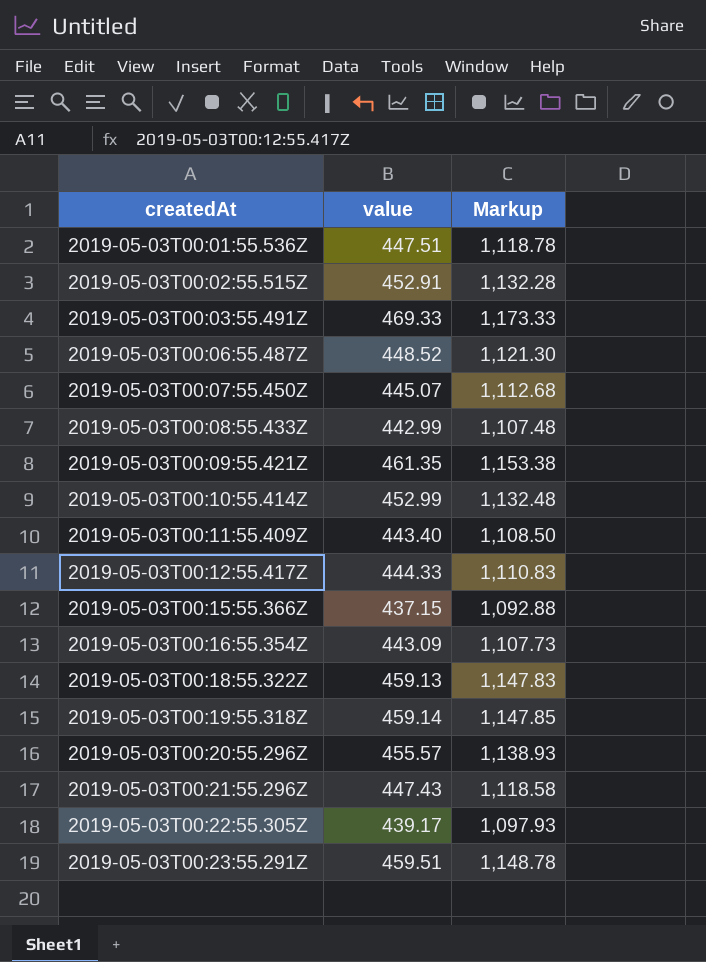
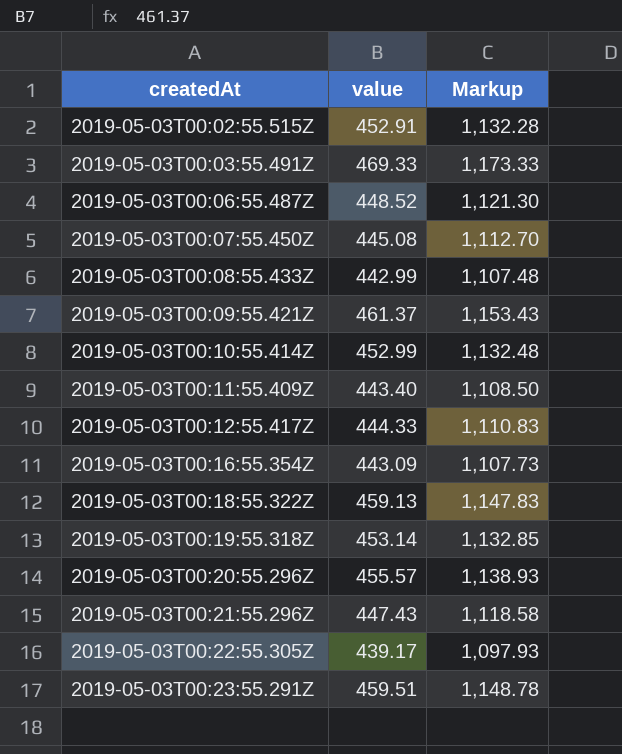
row 2019-05-03T00:01:55.536Z: 447.51 | 1,118.78 -> none
row 2019-05-03T00:15:55.366Z: 437.15 | 1,092.88 -> none
2019-05-03T00:07:55.450Z | value: 445.07 -> 445.08
2019-05-03T00:07:55.450Z | Markup: 1,112.68 -> 1,112.70
2019-05-03T00:09:55.421Z | value: 461.35 -> 461.37
2019-05-03T00:09:55.421Z | Markup: 1,153.38 -> 1,153.43
2019-05-03T00:19:55.318Z | value: 459.14 -> 453.14
2019-05-03T00:19:55.318Z | Markup: 1,147.85 -> 1,132.85

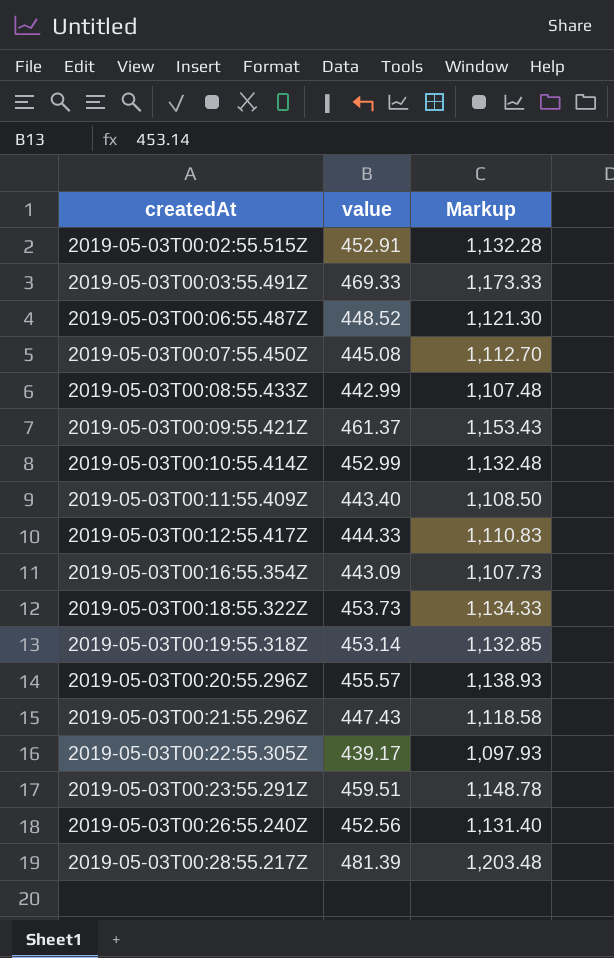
2019-05-03T00:18:55.322Z | value: 459.13 -> 453.73
2019-05-03T00:18:55.322Z | Markup: 1,147.83 -> 1,134.33
row 2019-05-03T00:26:55.240Z: none -> 452.56 | 1,131.40
row 2019-05-03T00:28:55.217Z: none -> 481.39 | 1,203.48

